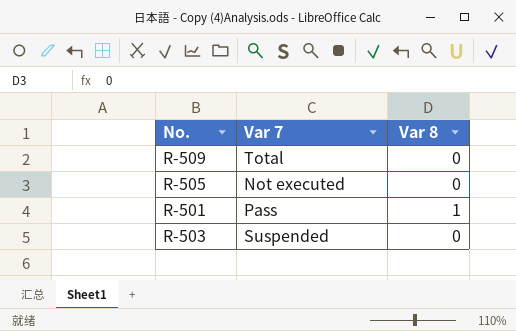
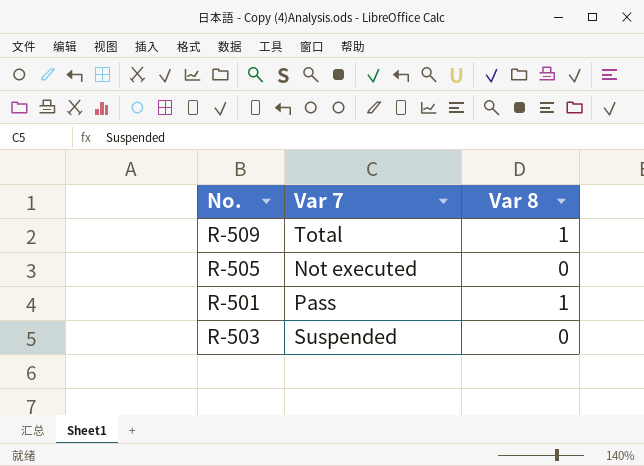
R-509 | Var 8: 0 -> 1

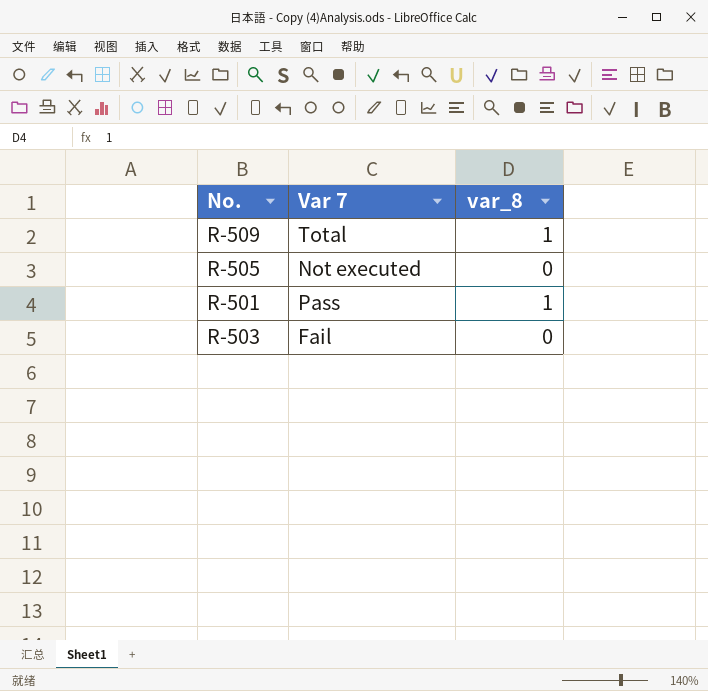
column name: Var 8 -> var_8
R-503 | Var 7: Suspended -> Fail

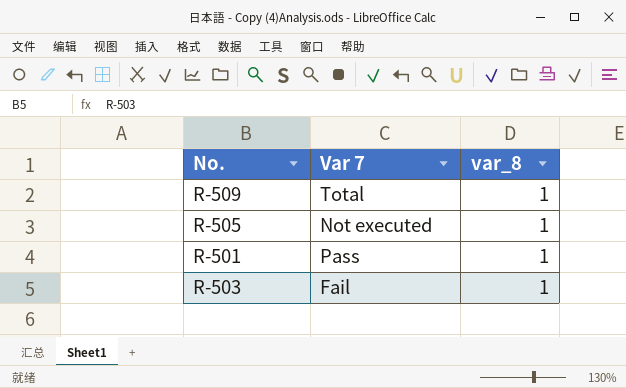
R-505 | var_8: 0 -> 1
R-503 | var_8: 0 -> 1

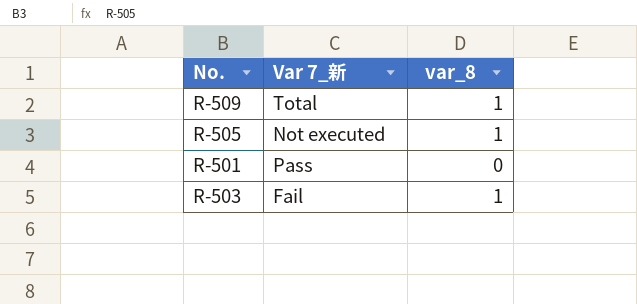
column name: Var 7 -> Var 7_新
R-501 | var_8: 1 -> 0

